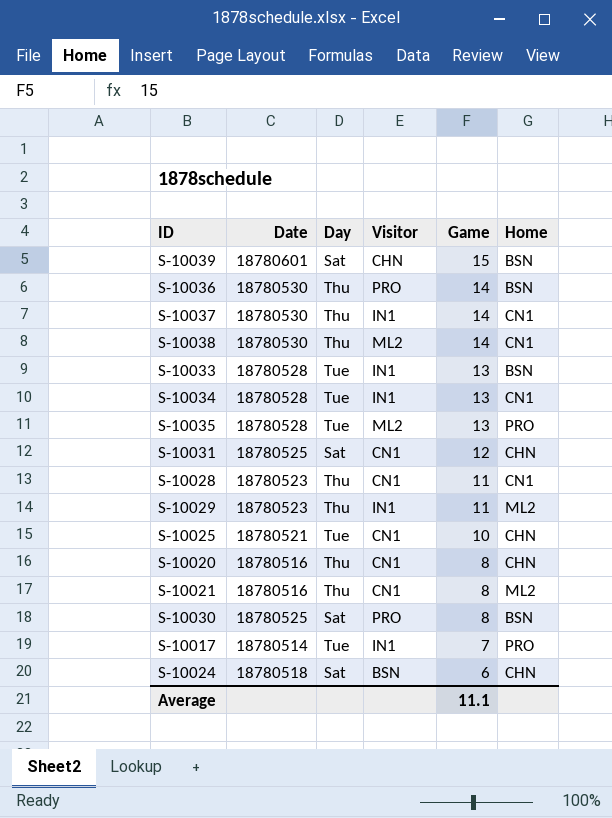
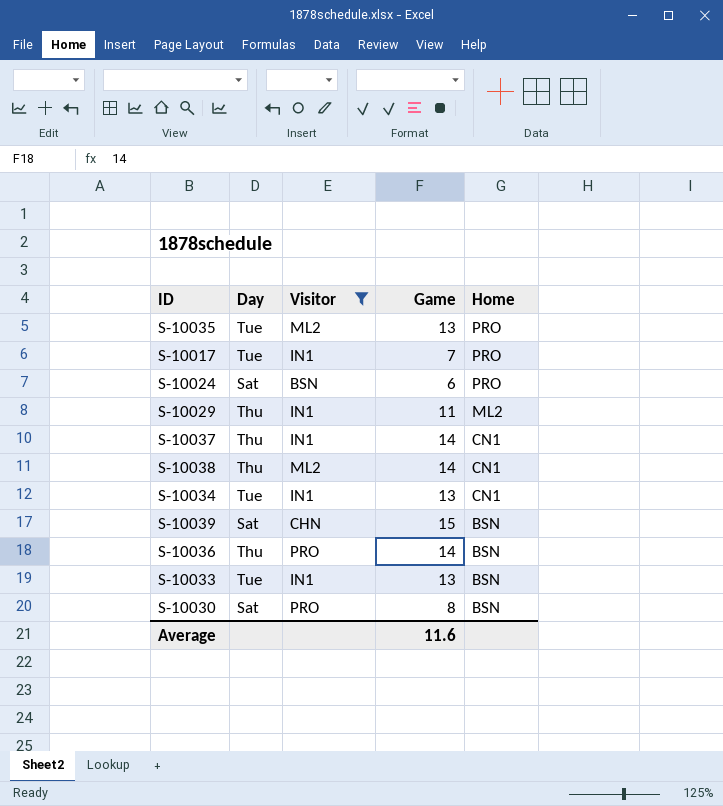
filter: none -> Visitor != CN1
row order: Game descending -> Home descending
column Date | position: 2 -> none
S-10024 | Home: CHN -> PRO
Average | Game: 11.1 -> 11.6

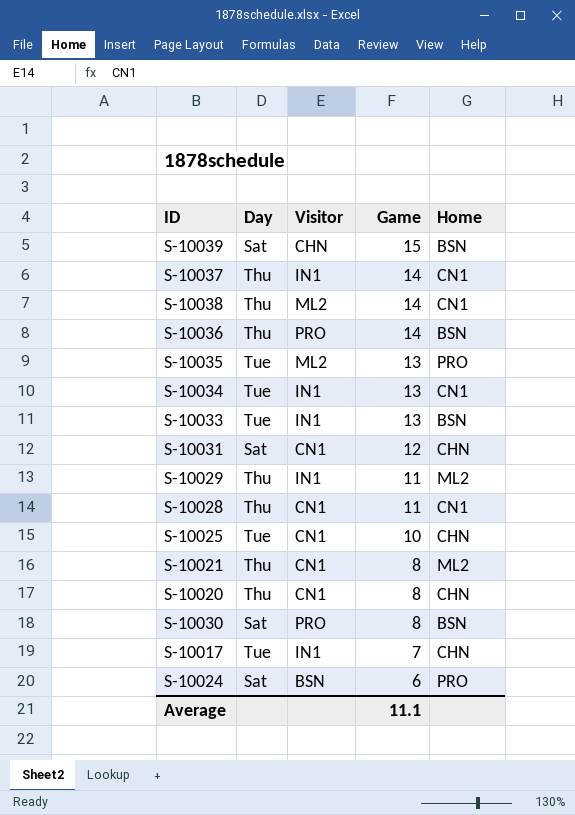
filter: Visitor != CN1 -> none
row order: Home descending -> Game descending
S-10017 | Home: PRO -> CHN
Average | Game: 11.6 -> 11.1

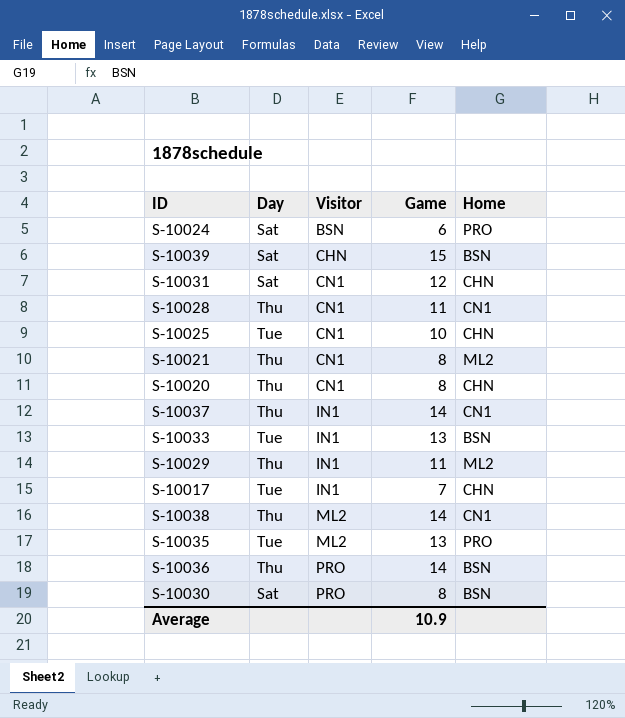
row order: Game descending -> Visitor ascending
row S-10034: Tue | IN1 | 13 | CN1 -> none
Average | Game: 11.1 -> 10.9

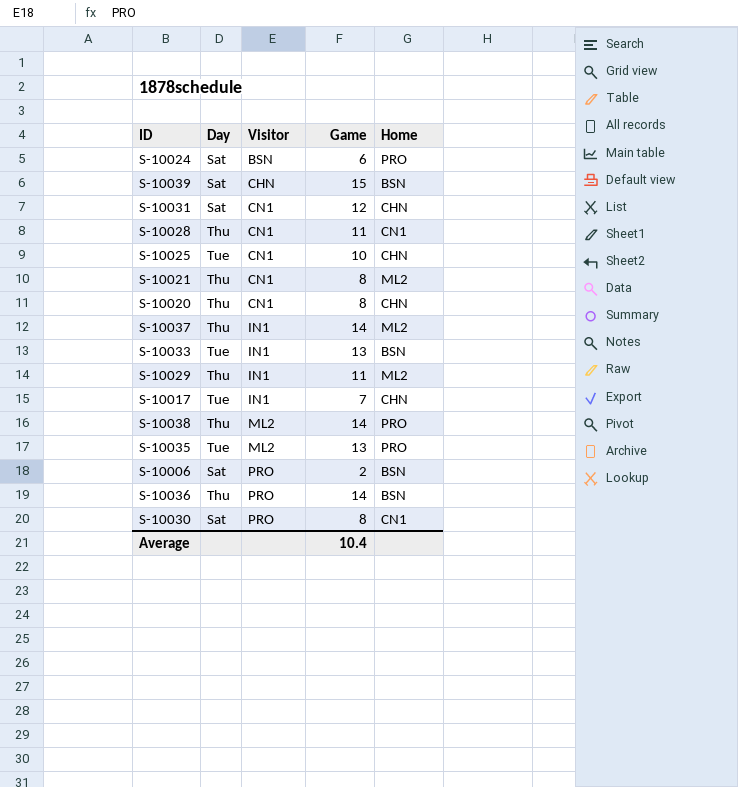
S-10037 | Home: CN1 -> ML2
S-10038 | Home: CN1 -> PRO
row S-10006: none -> Sat | PRO | 2 | BSN
S-10030 | Home: BSN -> CN1
Average | Game: 10.9 -> 10.4

